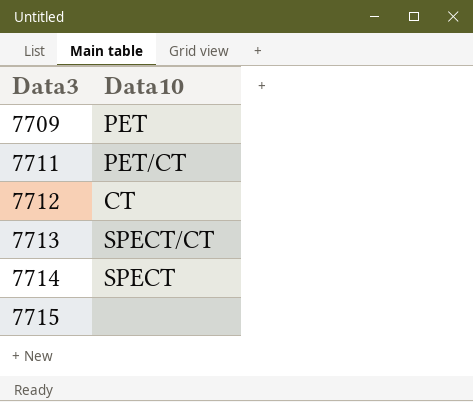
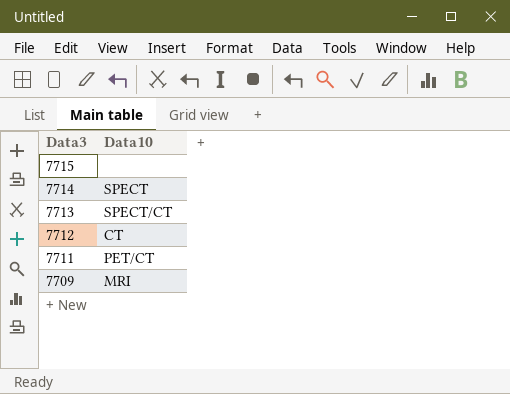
row order: Data3 ascending -> Data3 descending
7709 | Data10: PET -> MRI

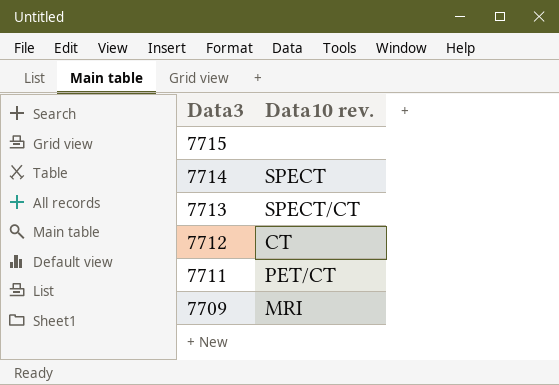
column name: Data10 -> Data10 rev.

